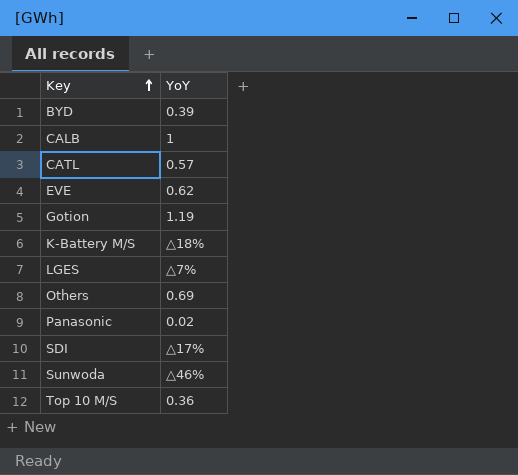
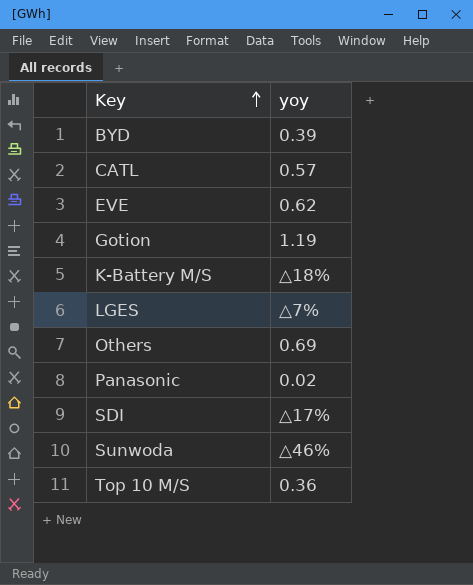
column name: YoY -> yoy
row CALB: 1 -> none

